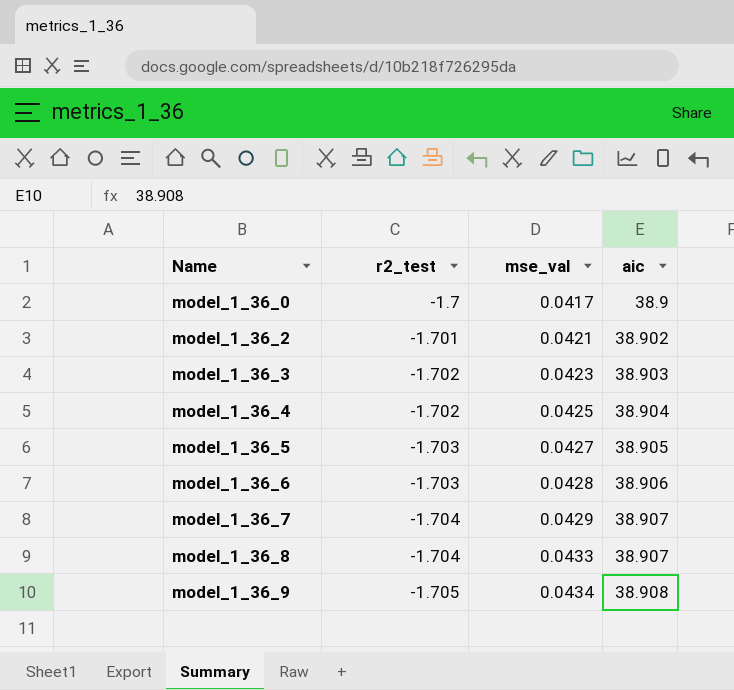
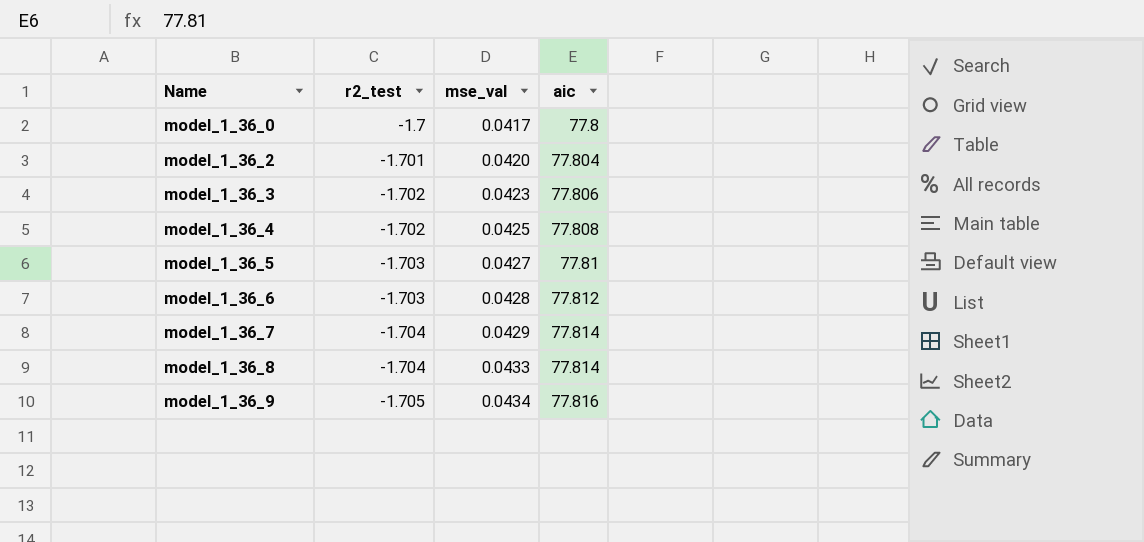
model_1_36_0 | aic: 38.9 -> 77.8
model_1_36_2 | mse_val: 0.0421 -> 0.0420
model_1_36_2 | aic: 38.902 -> 77.804
model_1_36_3 | aic: 38.903 -> 77.806
model_1_36_4 | aic: 38.904 -> 77.808
model_1_36_5 | aic: 38.905 -> 77.81
model_1_36_6 | aic: 38.906 -> 77.812
model_1_36_7 | aic: 38.907 -> 77.814
model_1_36_8 | aic: 38.907 -> 77.814
model_1_36_9 | aic: 38.908 -> 77.816

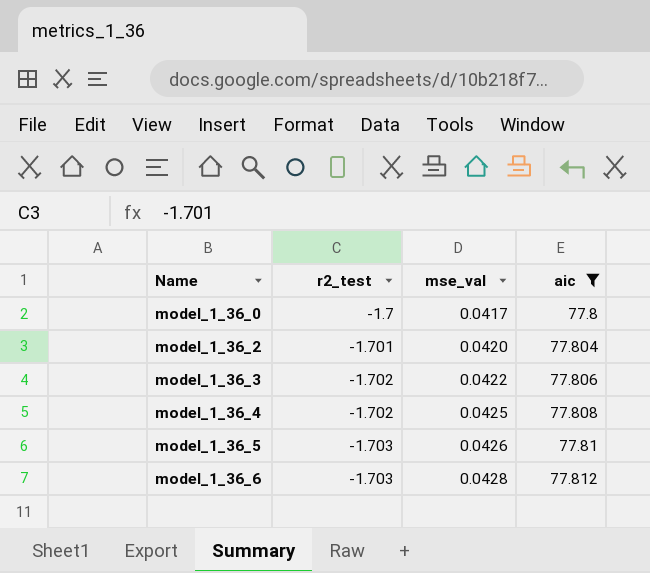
filter: none -> aic <= 77.812
model_1_36_3 | mse_val: 0.0423 -> 0.0422
model_1_36_5 | mse_val: 0.0427 -> 0.0426

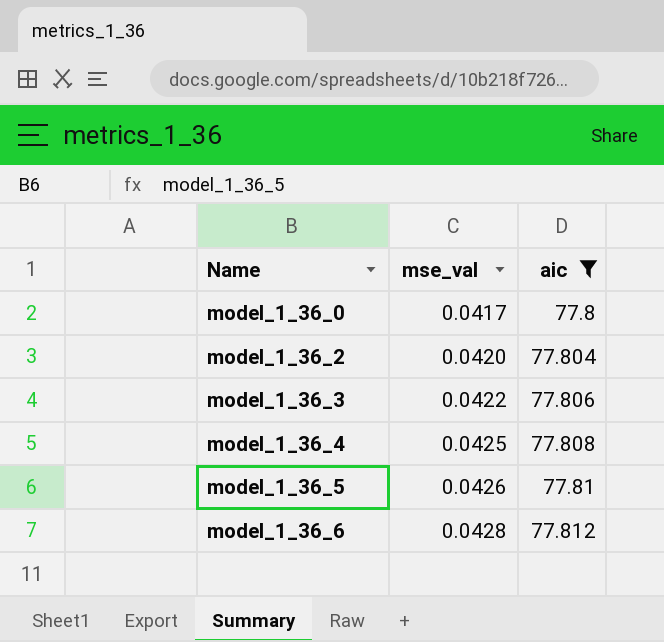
column r2_test | position: 2 -> none

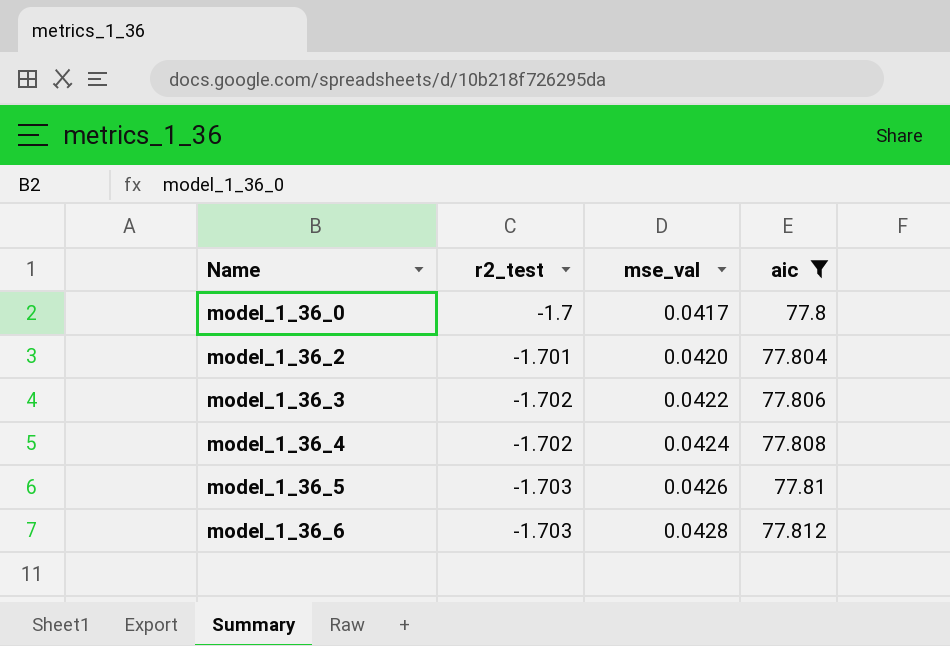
column r2_test | position: none -> 2
model_1_36_4 | mse_val: 0.0425 -> 0.0424

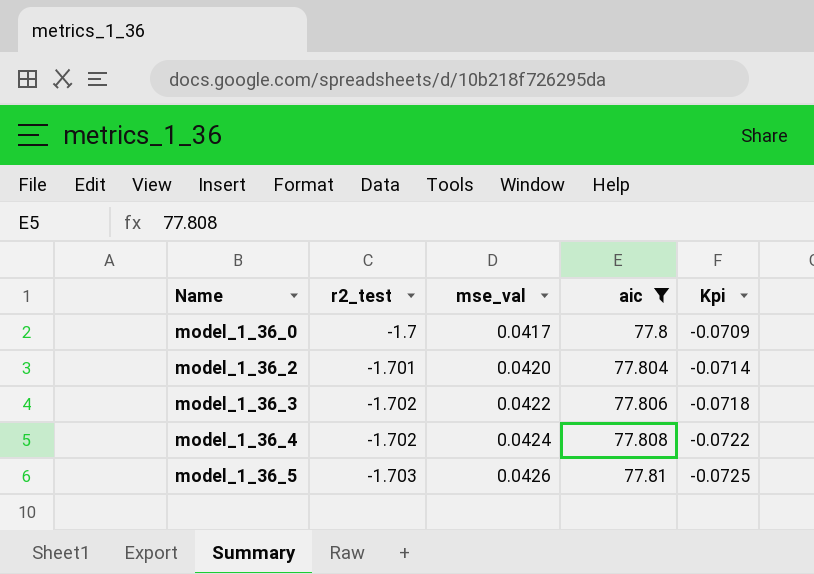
column Kpi | formula: none -> [r2_test] * [mse_val]
row model_1_36_6: -1.703 | 0.0428 | 77.812 -> none

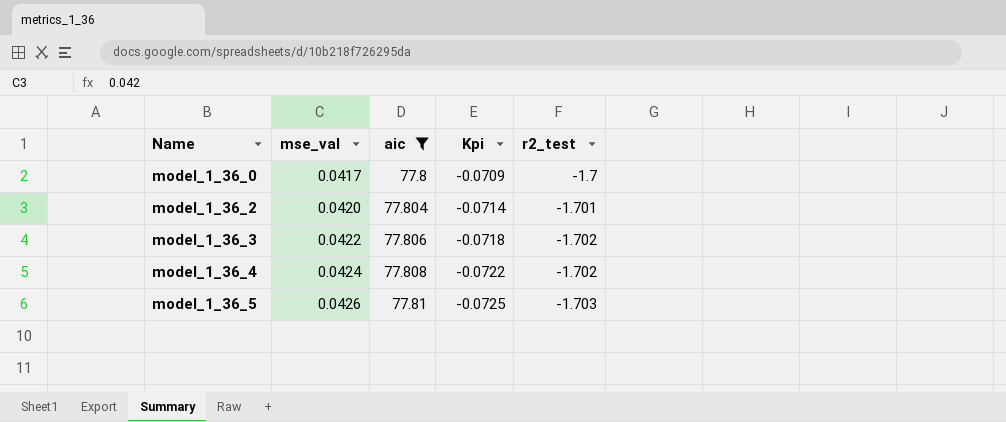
column r2_test | position: 2 -> 5

